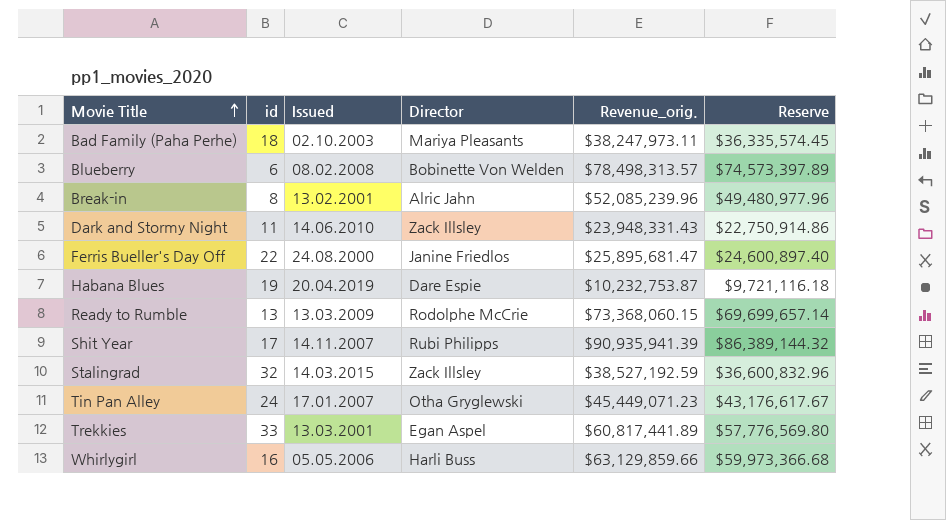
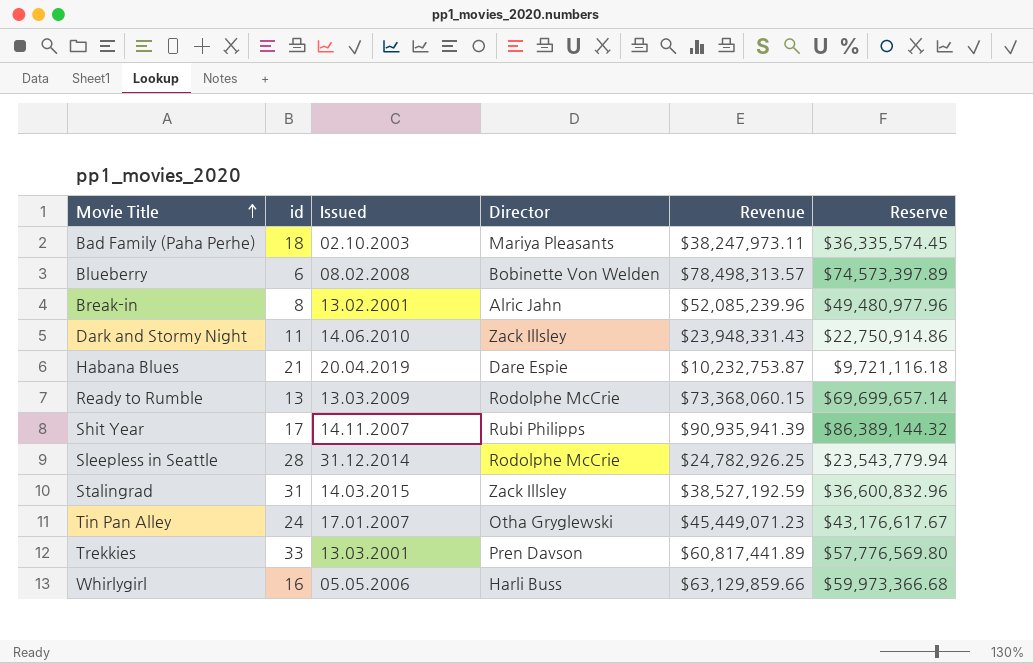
column name: Revenue_orig. -> Revenue
row Ferris Bueller's Day Off: 22 | 24.08.2000 | Janine Friedlos | $25,895,681.47 | $24,600,897.40 -> none
Habana Blues | id: 19 -> 21
row Sleepless in Seattle: none -> 28 | 31.12.2014 | Rodolphe McCrie | $24,782,926.25 | $23,543,779.94
Stalingrad | id: 32 -> 31
Trekkies | Director: Egan Aspel -> Pren Davson

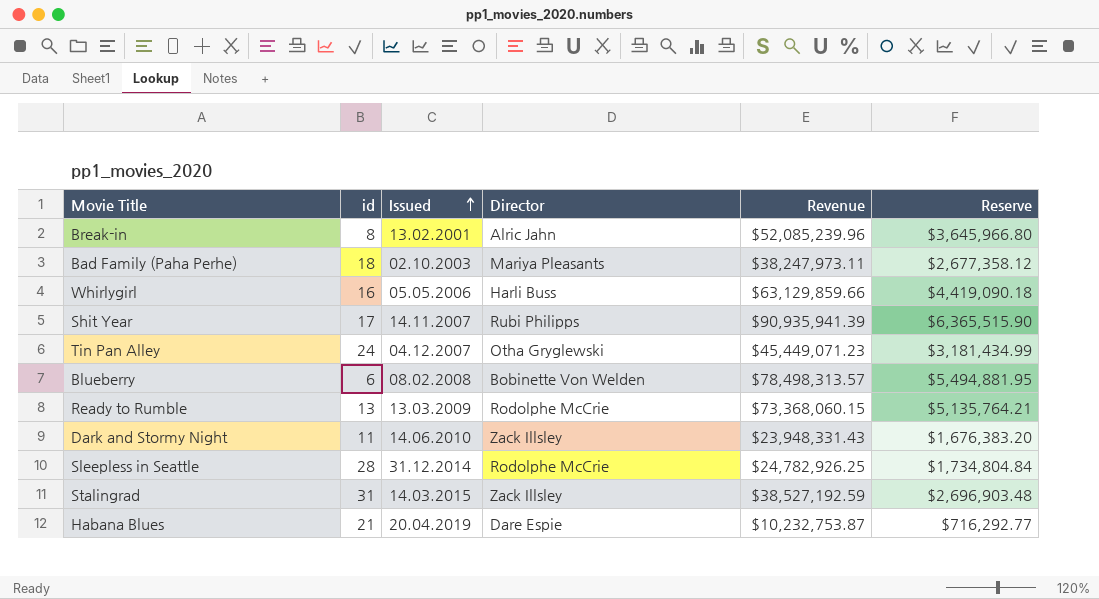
row order: Movie Title ascending -> Issued ascending
column Reserve | formula: [Revenue] * 0.95 -> [Revenue] * 0.07
row Trekkies: 33 | 13.03.2001 | Pren Davson | $60,817,441.89 | $57,776,569.80 -> none
Tin Pan Alley | Issued: 17.01.2007 -> 04.12.2007

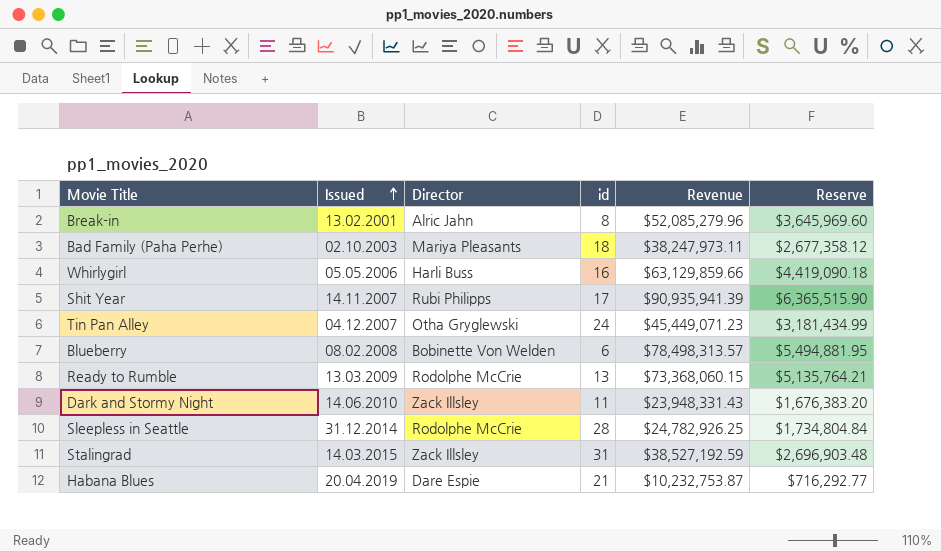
column id | position: 2 -> 4
Break-in | Revenue: $52,085,239.96 -> $52,085,279.96
Break-in | Reserve: $3,645,966.80 -> $3,645,969.60

